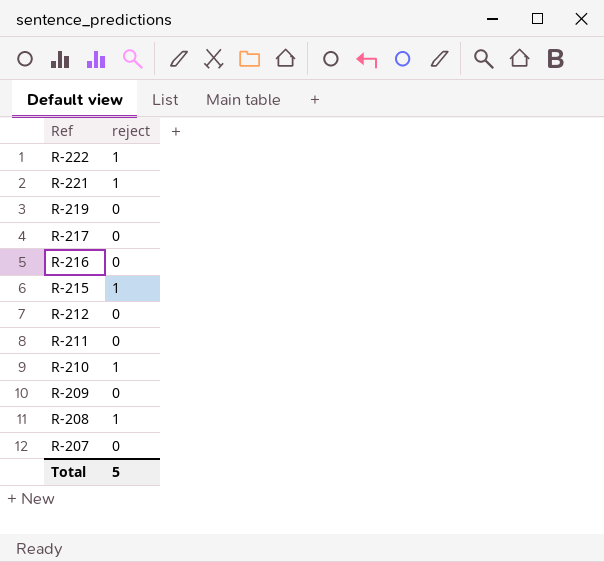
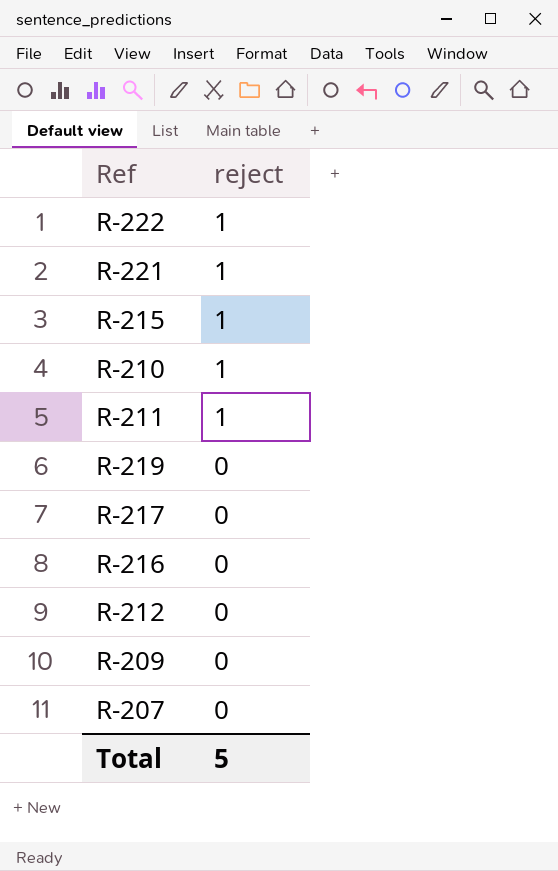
row order: Ref descending -> reject descending
row R-208: 1 -> none
R-211 | reject: 0 -> 1

